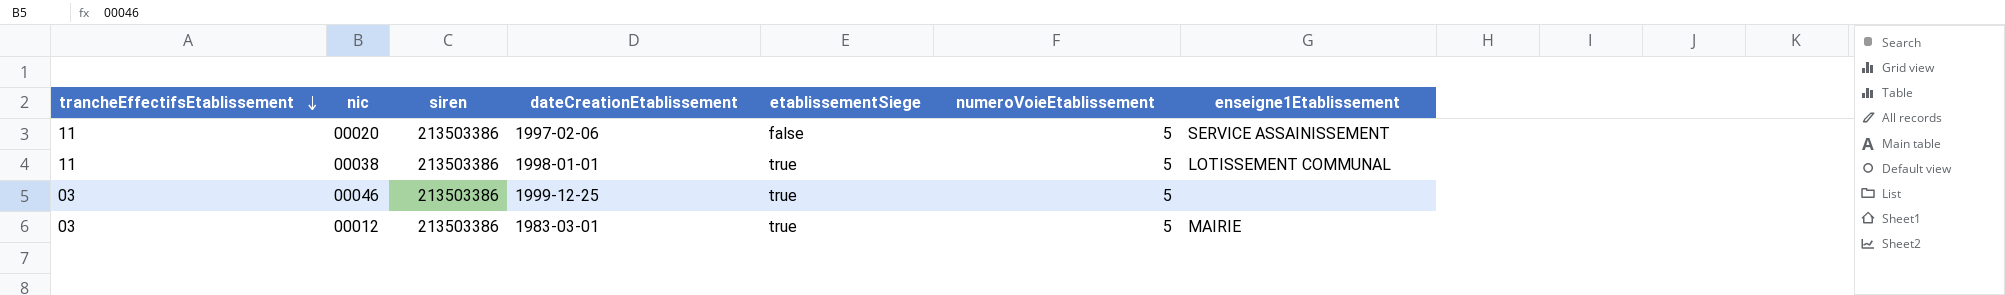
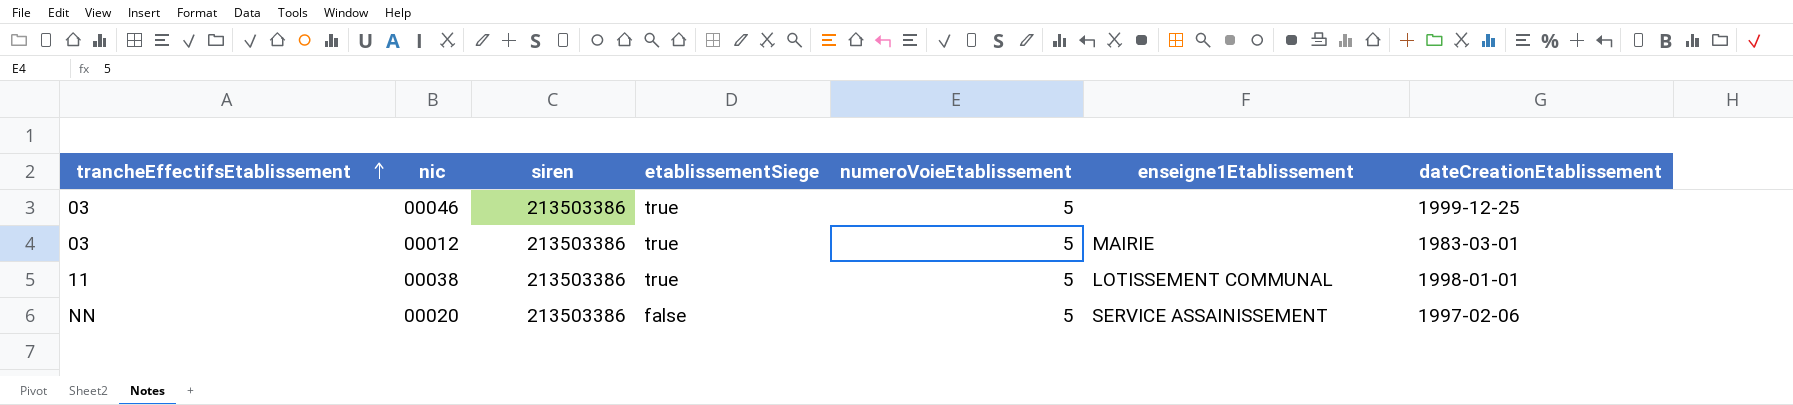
row order: trancheEffectifsEtablissement descending -> trancheEffectifsEtablissement ascending
column dateCreationEtablissement | position: 4 -> 7
00020 | trancheEffectifsEtablissement: 11 -> NN

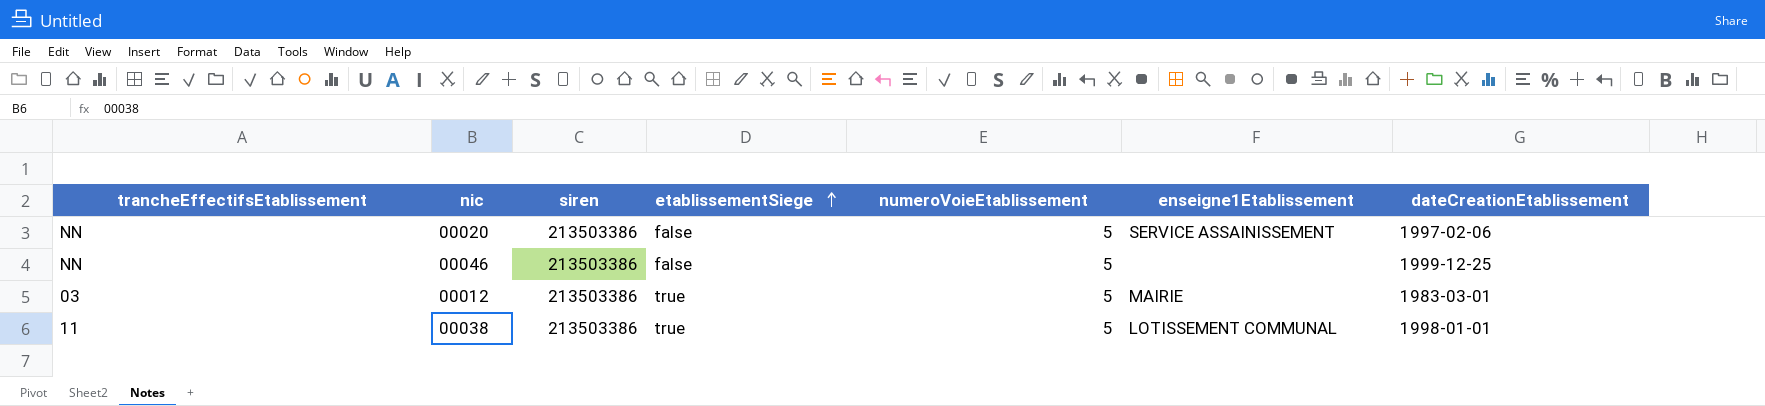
row order: trancheEffectifsEtablissement ascending -> etablissementSiege ascending
00046 | trancheEffectifsEtablissement: 03 -> NN
00046 | etablissementSiege: true -> false

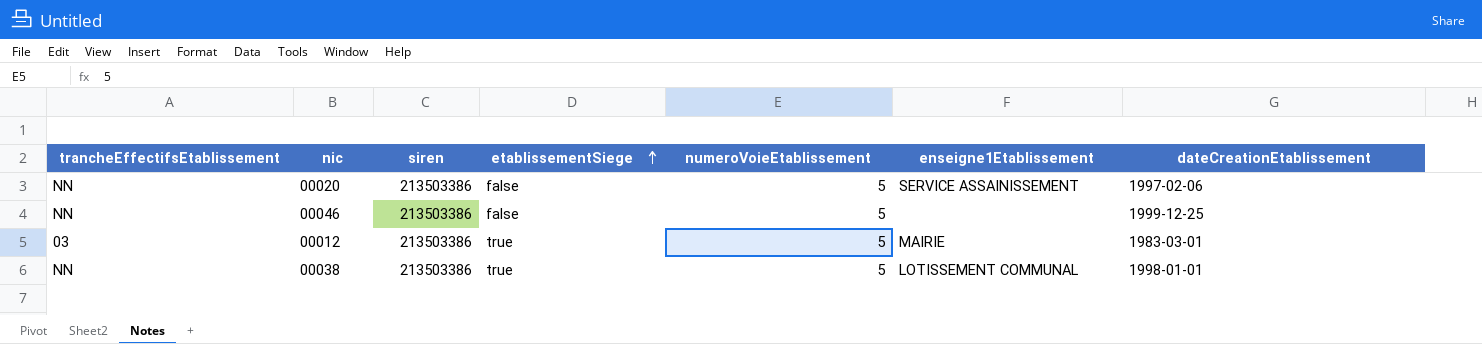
00038 | trancheEffectifsEtablissement: 11 -> NN

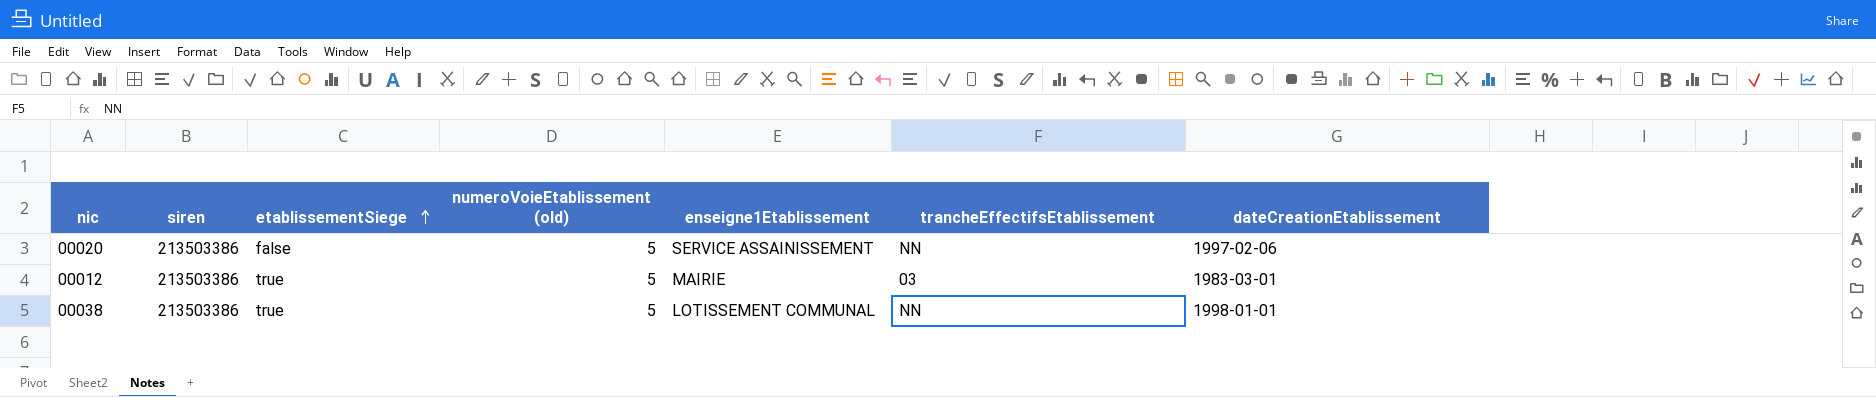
column name: numeroVoieEtablissement -> numeroVoieEtablissement (old)
column trancheEffectifsEtablissement | position: 1 -> 6
row 00046: NN | 213503386 | false | 5 | none | 1999-12-25 -> none

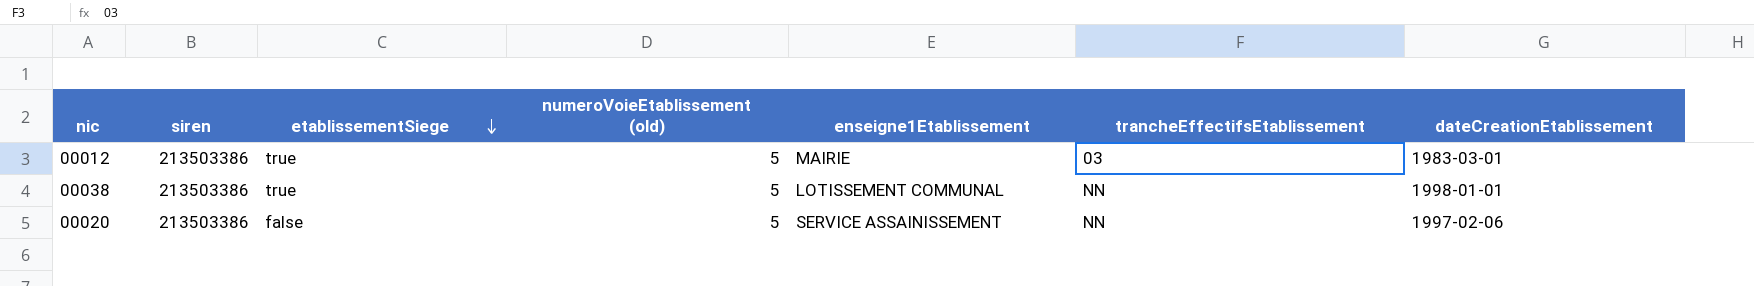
row order: etablissementSiege ascending -> etablissementSiege descending

